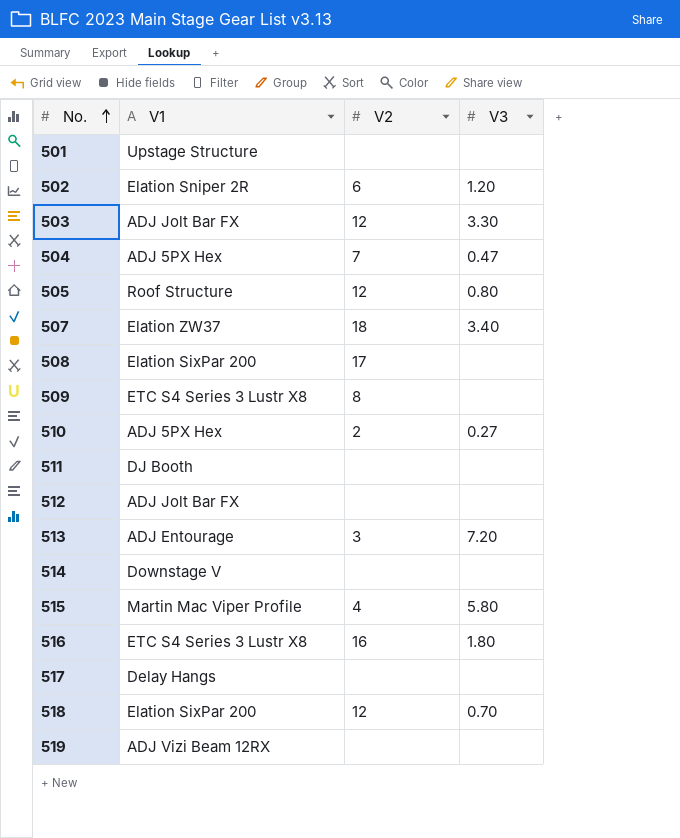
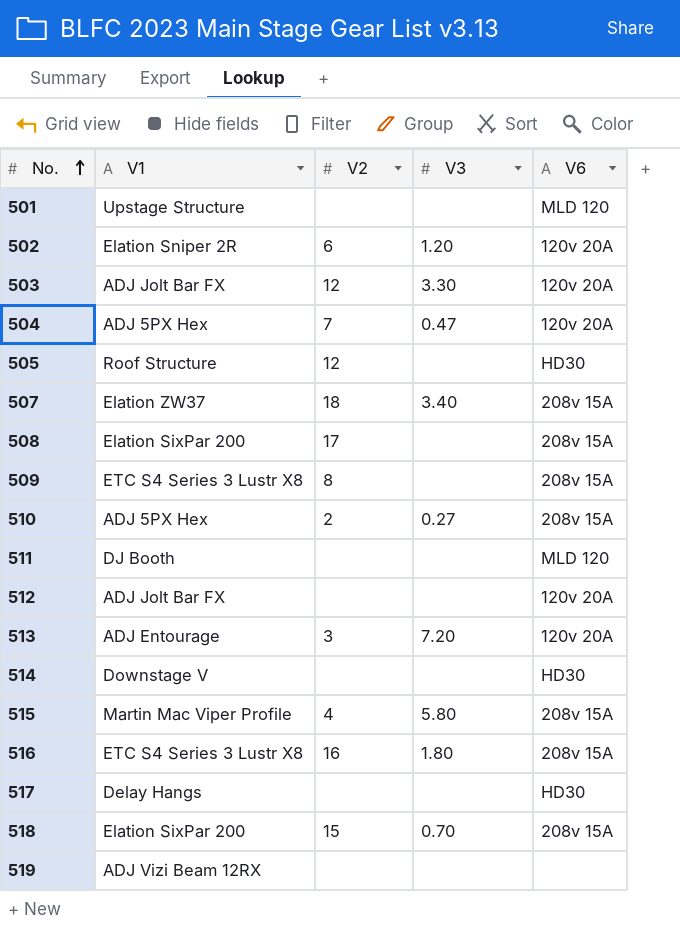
column V6 | position: none -> 5
505 | V3: 0.80 -> none
518 | V2: 12 -> 15

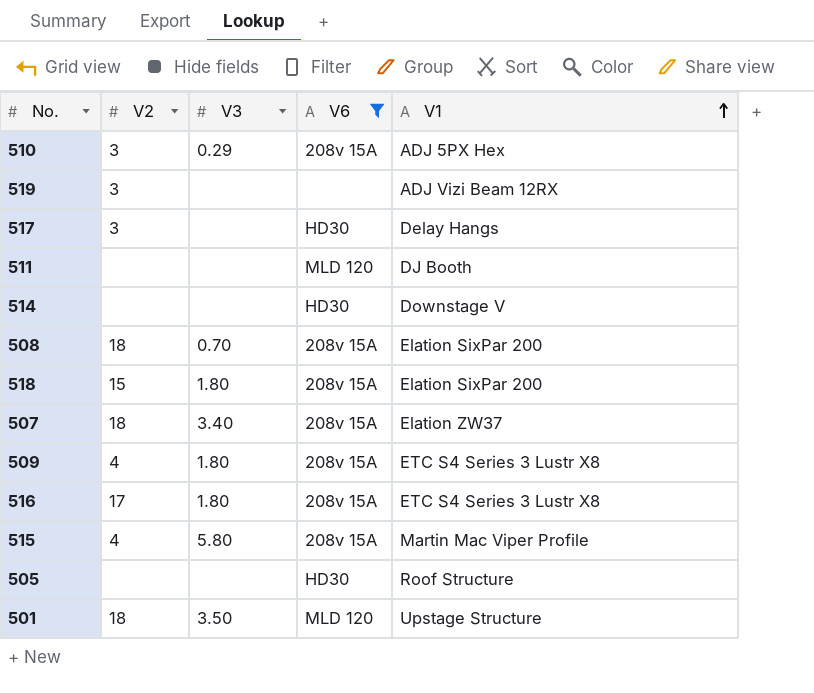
filter: none -> V6 != 120v 20A
row order: No. ascending -> V1 ascending
column V1 | position: 2 -> 5
510 | V2: 2 -> 3
510 | V3: 0.27 -> 0.29
519 | V2: none -> 3
517 | V2: none -> 3
508 | V2: 17 -> 18
508 | V3: none -> 0.70
518 | V3: 0.70 -> 1.80
509 | V2: 8 -> 4
509 | V3: none -> 1.80
516 | V2: 16 -> 17
505 | V2: 12 -> none
501 | V2: none -> 18
501 | V3: none -> 3.50

